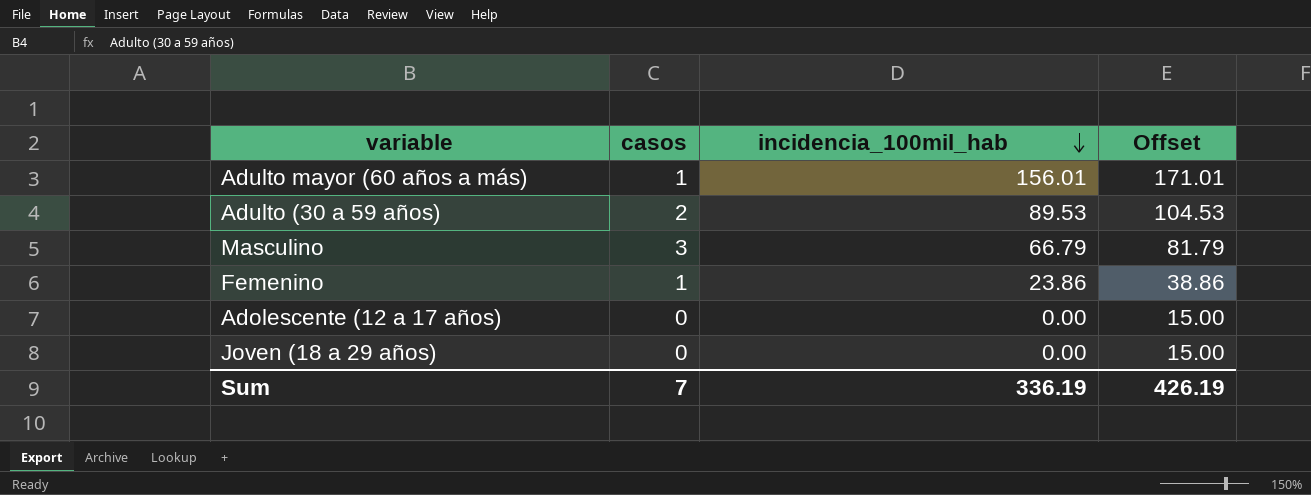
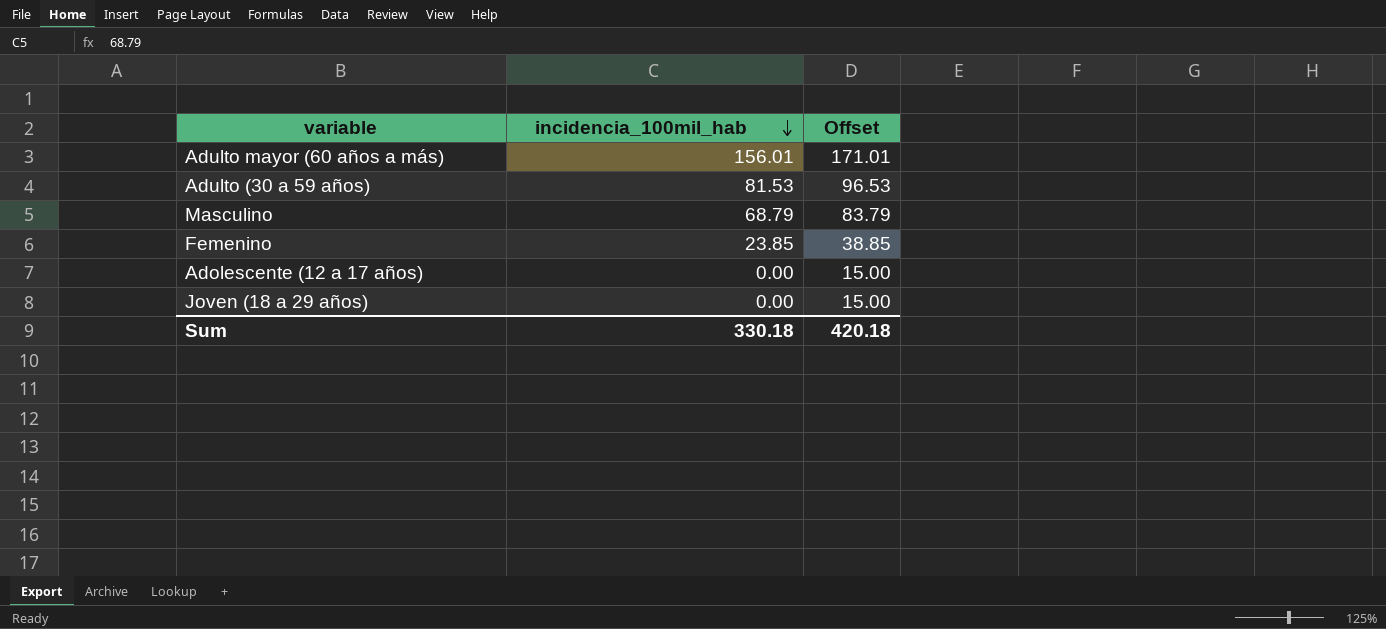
column casos | position: 2 -> none
Adulto (30 a 59 años) | incidencia_100mil_hab: 89.53 -> 81.53
Adulto (30 a 59 años) | Offset: 104.53 -> 96.53
Masculino | incidencia_100mil_hab: 66.79 -> 68.79
Masculino | Offset: 81.79 -> 83.79
Femenino | incidencia_100mil_hab: 23.86 -> 23.85
Femenino | Offset: 38.86 -> 38.85
Sum | incidencia_100mil_hab: 336.19 -> 330.18
Sum | Offset: 426.19 -> 420.18

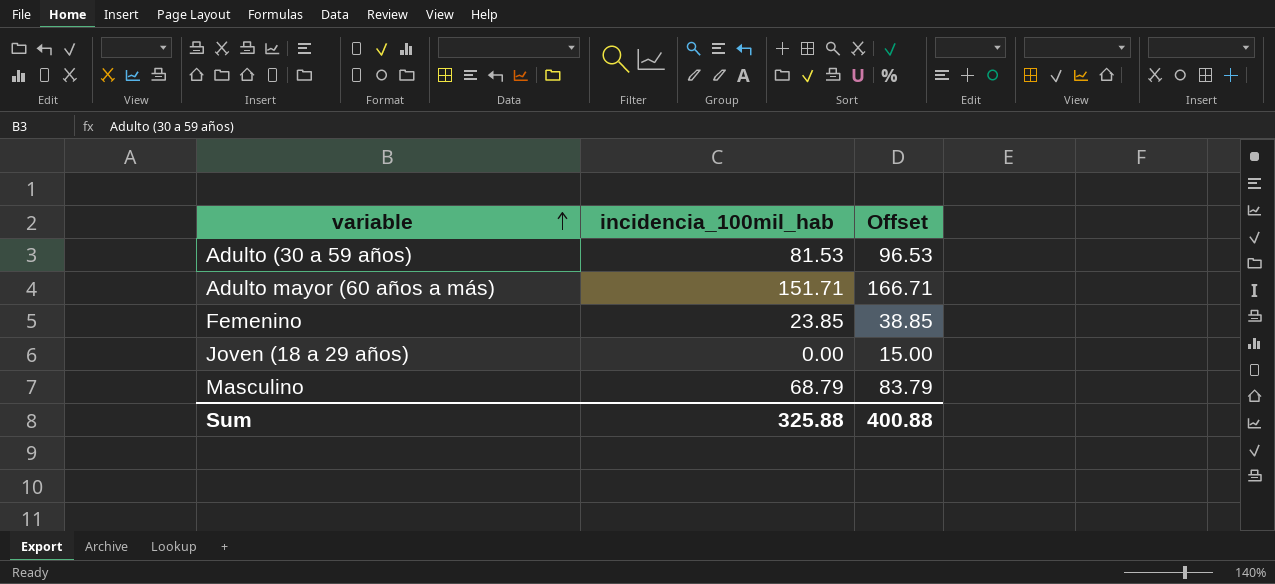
row order: incidencia_100mil_hab descending -> variable ascending
row Adolescente (12 a 17 años): 0.00 | 15.00 -> none
Adulto mayor (60 años a más) | incidencia_100mil_hab: 156.01 -> 151.71
Adulto mayor (60 años a más) | Offset: 171.01 -> 166.71
Sum | incidencia_100mil_hab: 330.18 -> 325.88
Sum | Offset: 420.18 -> 400.88

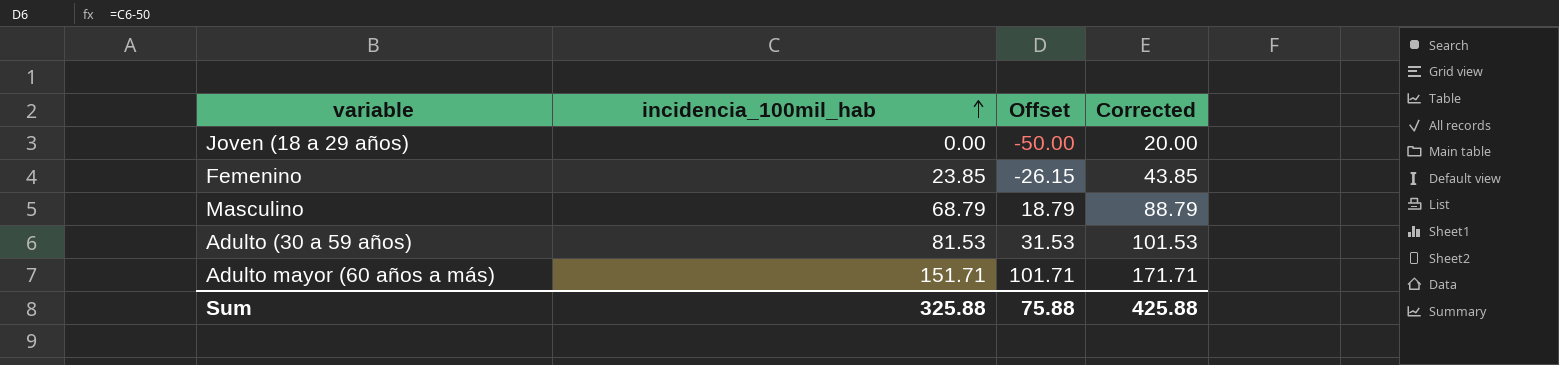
row order: variable ascending -> incidencia_100mil_hab ascending
column Offset | formula: [incidencia_100mil_hab] + 15 -> [incidencia_100mil_hab] - 50
column Corrected | formula: none -> [incidencia_100mil_hab] + 20
Sum | Offset: 400.88 -> 75.88

